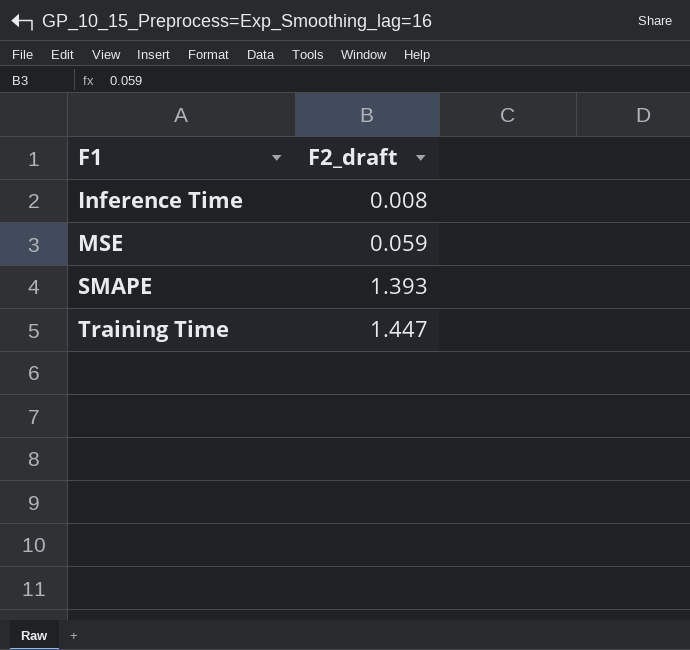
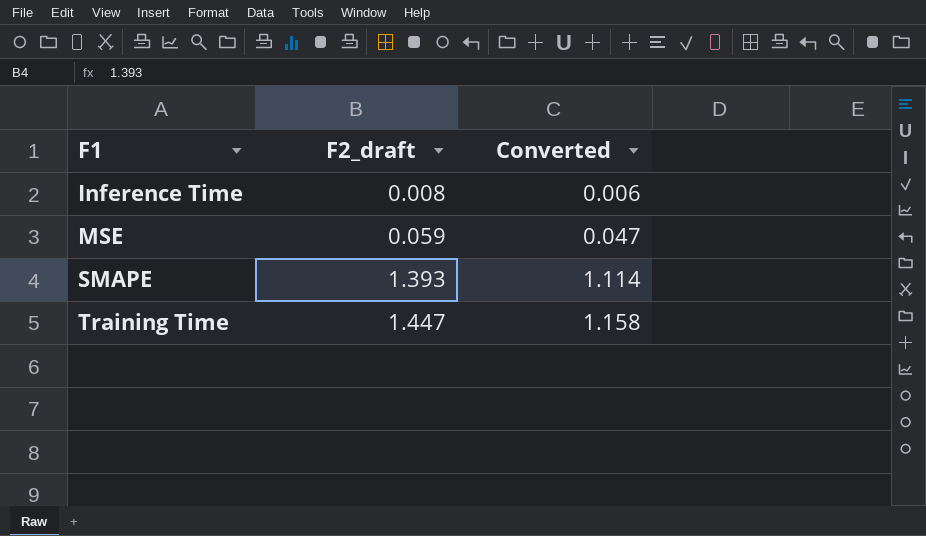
column Converted | formula: none -> [F2_draft] * 0.8

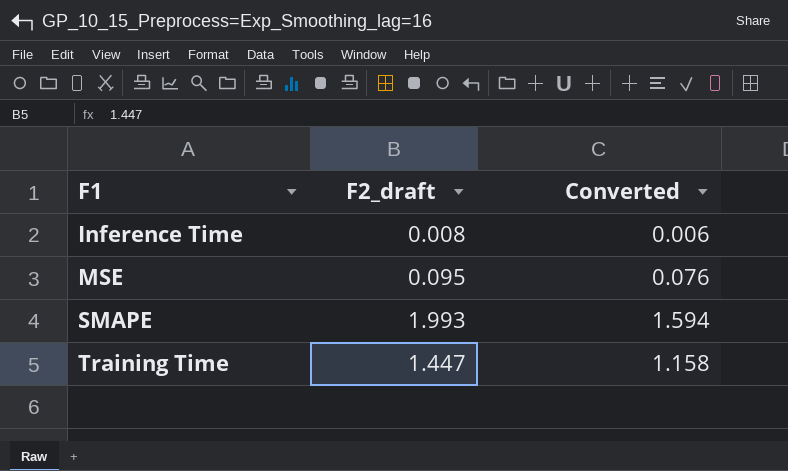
MSE | F2_draft: 0.059 -> 0.095
MSE | Converted: 0.047 -> 0.076
SMAPE | F2_draft: 1.393 -> 1.993
SMAPE | Converted: 1.114 -> 1.594

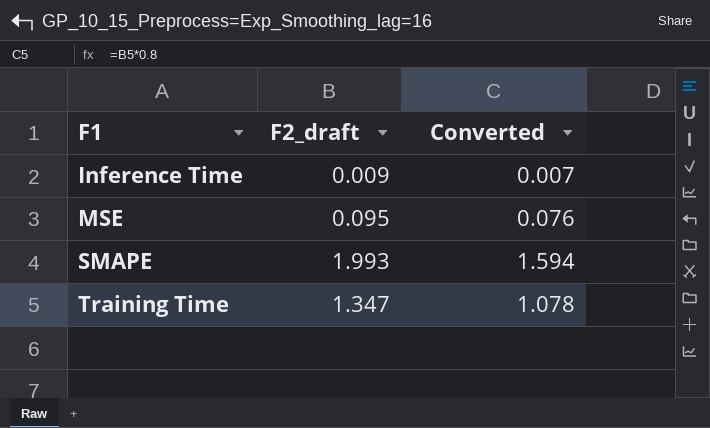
Inference Time | F2_draft: 0.008 -> 0.009
Inference Time | Converted: 0.006 -> 0.007
Training Time | F2_draft: 1.447 -> 1.347
Training Time | Converted: 1.158 -> 1.078

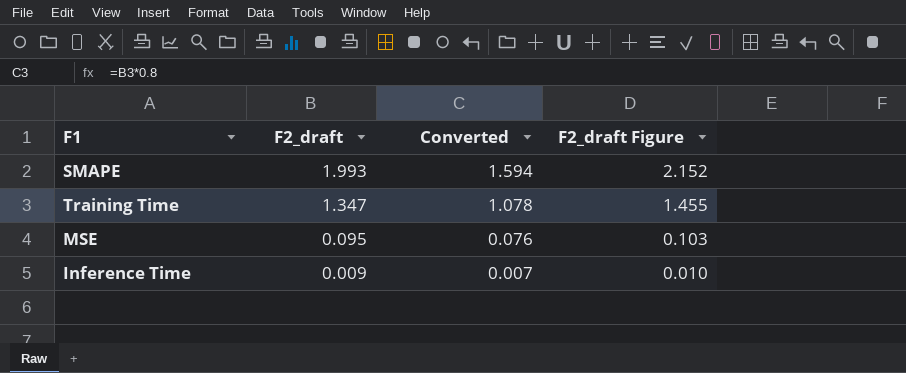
row order: F1 ascending -> F2_draft descending
column F2_draft Figure | formula: none -> [F2_draft] * 1.08

